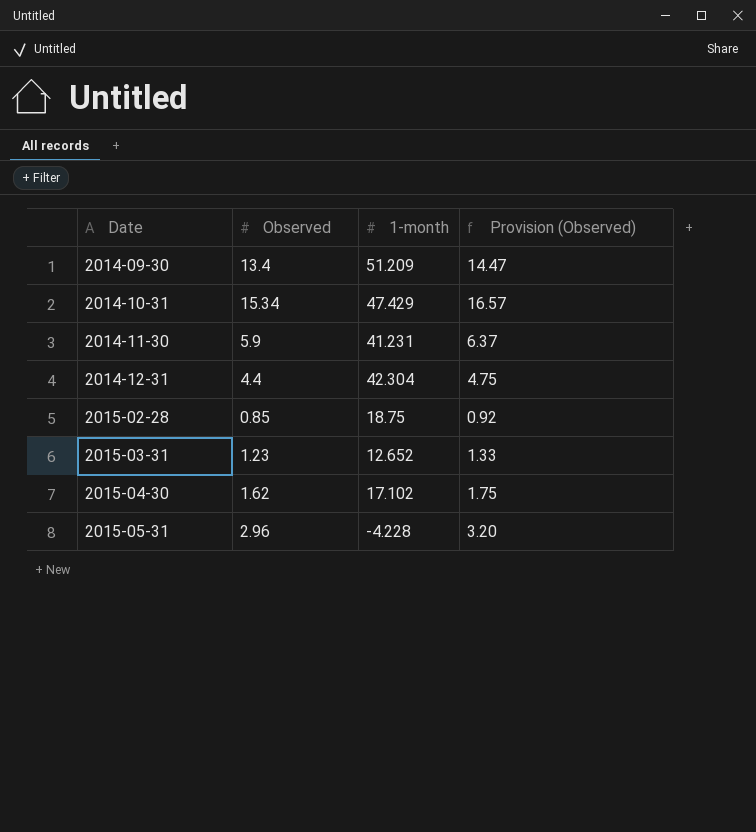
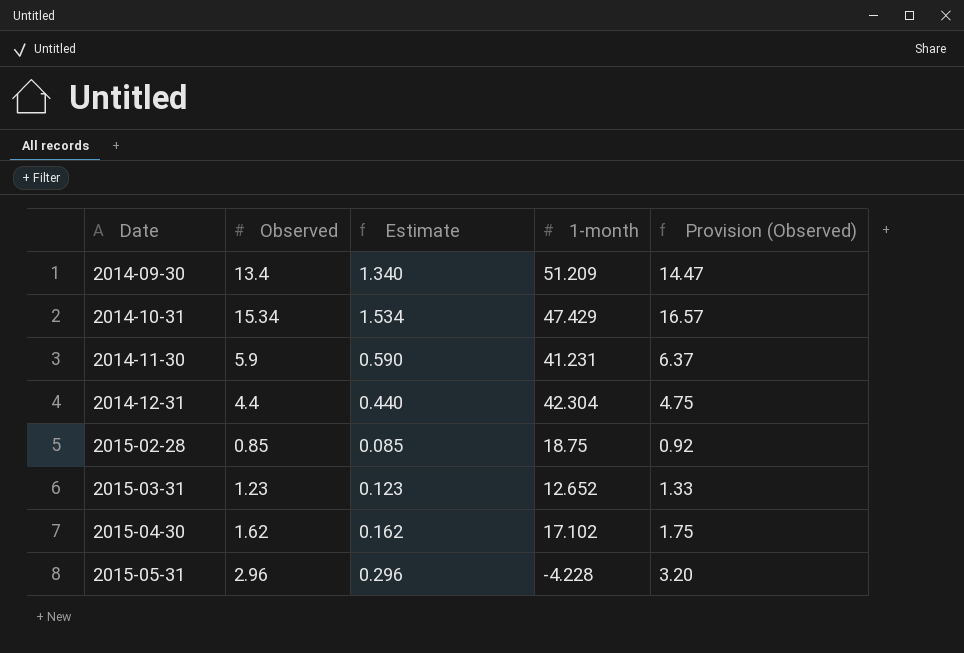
column Estimate | formula: none -> [Observed] * 0.1

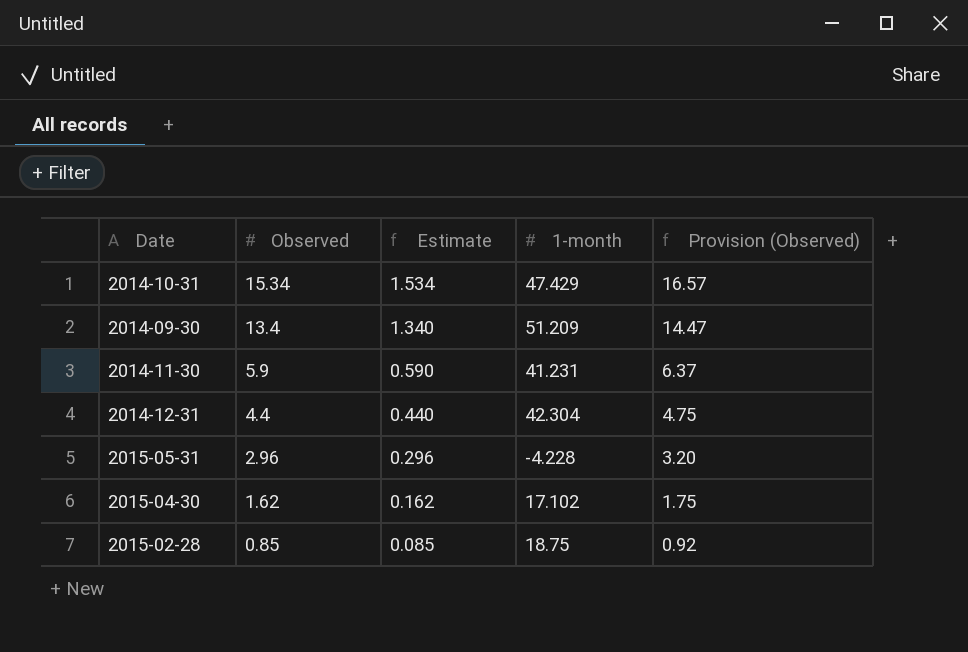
row order: Date ascending -> Observed descending
row 2015-03-31: 1.23 | 0.123 | 12.652 | 1.33 -> none

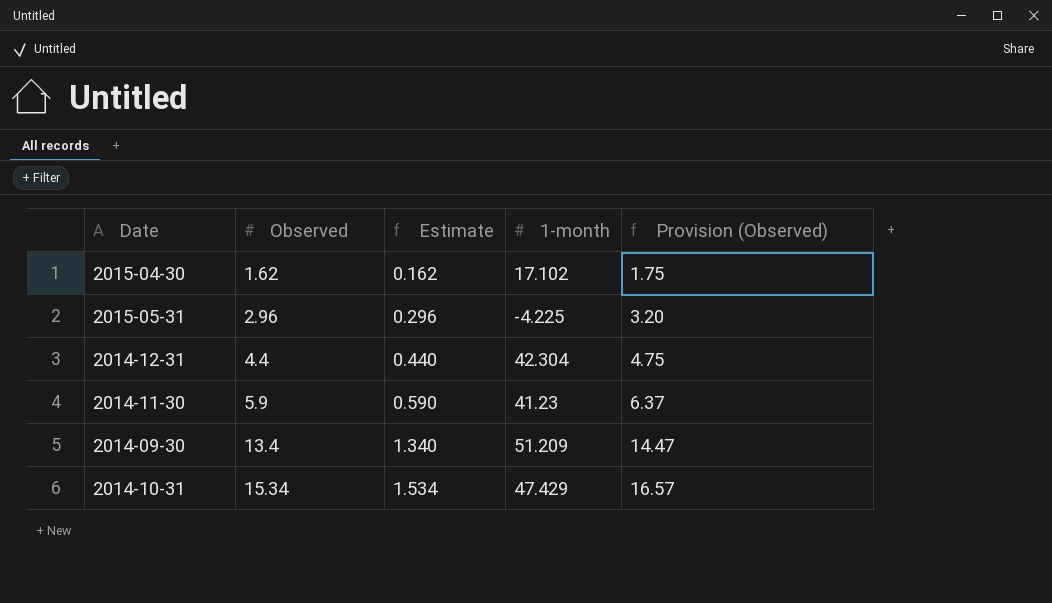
row order: Observed descending -> Observed ascending
row 2015-02-28: 0.85 | 0.085 | 18.75 | 0.92 -> none
2015-05-31 | 1-month: -4.228 -> -4.225
2014-11-30 | 1-month: 41.231 -> 41.23

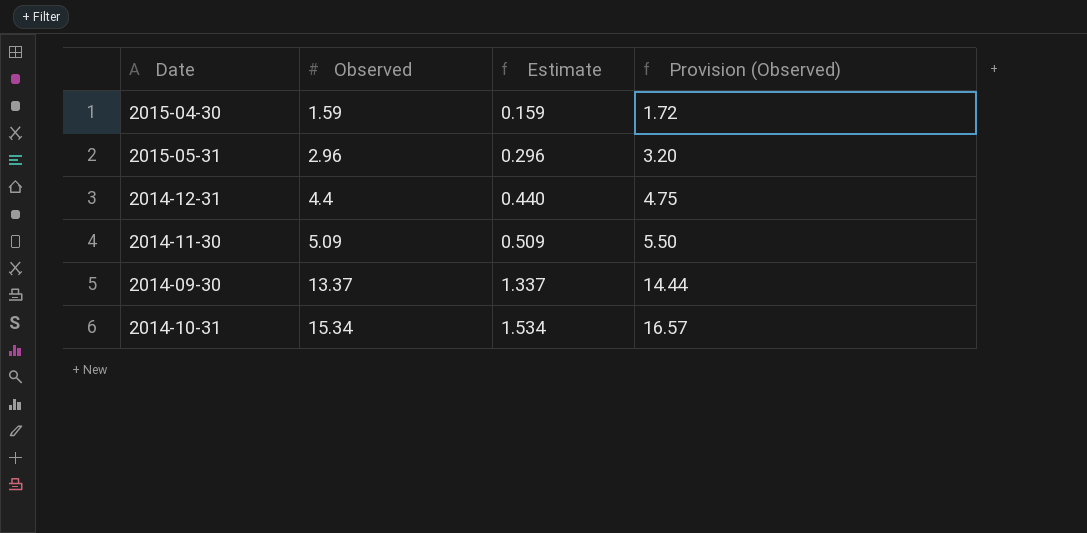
column 1-month | position: 4 -> none
2015-04-30 | Observed: 1.62 -> 1.59
2015-04-30 | Estimate: 0.162 -> 0.159
2015-04-30 | Provision (Observed): 1.75 -> 1.72
2014-11-30 | Observed: 5.9 -> 5.09
2014-11-30 | Estimate: 0.590 -> 0.509
2014-11-30 | Provision (Observed): 6.37 -> 5.50
2014-09-30 | Observed: 13.4 -> 13.37
2014-09-30 | Estimate: 1.340 -> 1.337
2014-09-30 | Provision (Observed): 14.47 -> 14.44

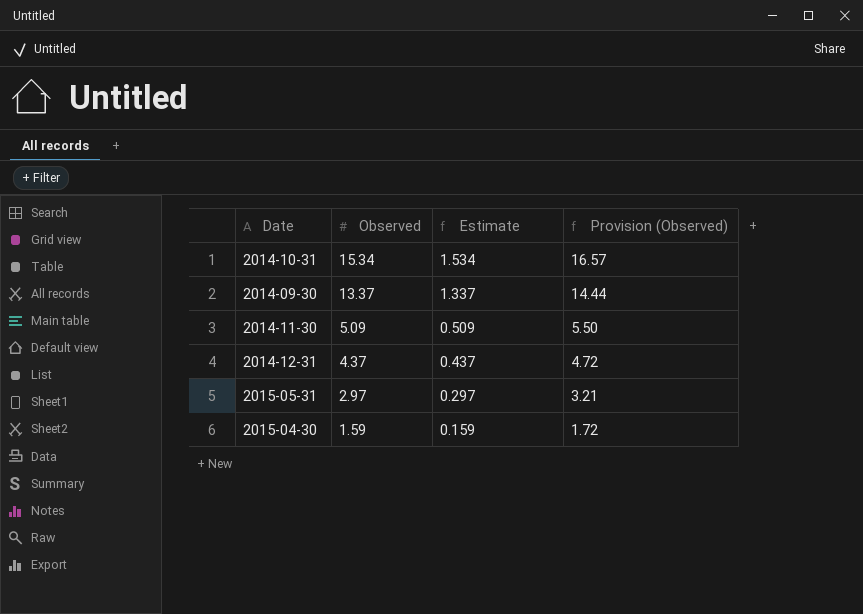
row order: Observed ascending -> Observed descending
2014-12-31 | Observed: 4.4 -> 4.37
2014-12-31 | Estimate: 0.440 -> 0.437
2014-12-31 | Provision (Observed): 4.75 -> 4.72
2015-05-31 | Observed: 2.96 -> 2.97
2015-05-31 | Estimate: 0.296 -> 0.297
2015-05-31 | Provision (Observed): 3.20 -> 3.21

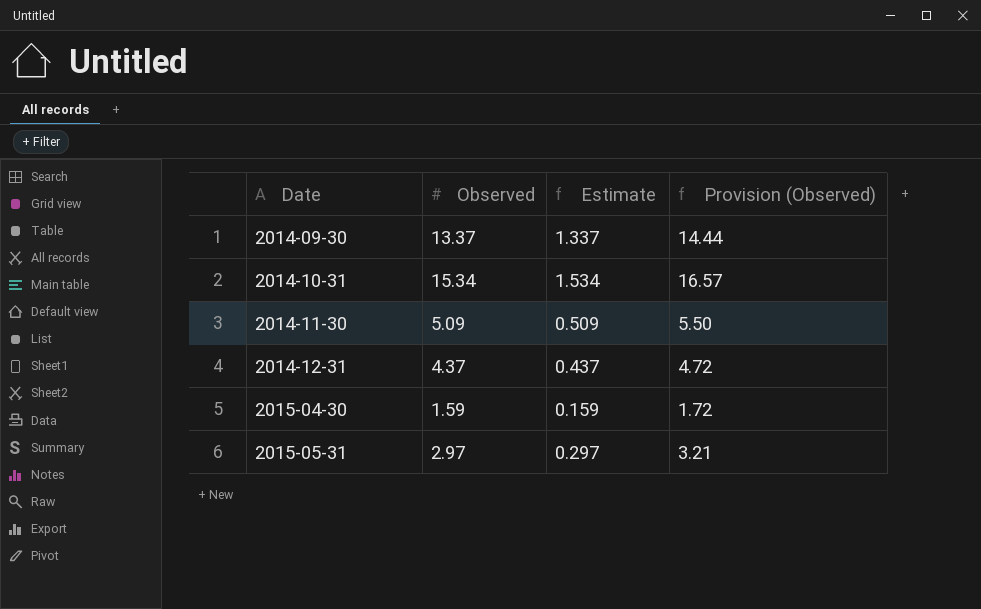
row order: Observed descending -> Date ascending

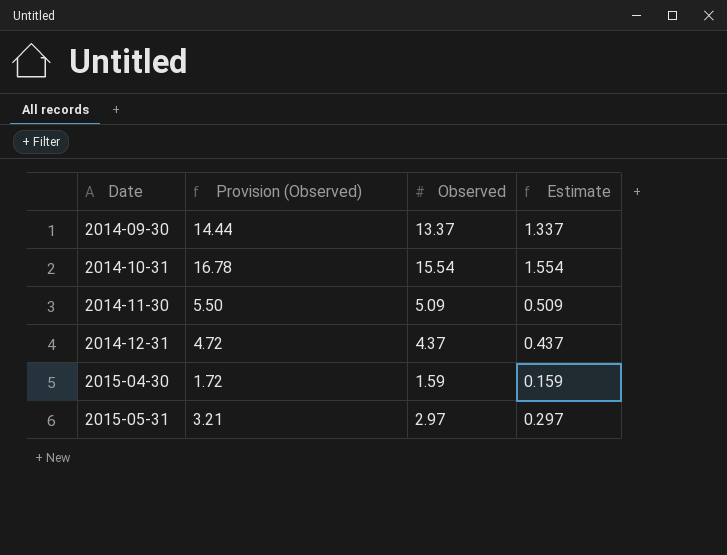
column Provision (Observed) | position: 4 -> 2
2014-10-31 | Provision (Observed): 16.57 -> 16.78
2014-10-31 | Observed: 15.34 -> 15.54
2014-10-31 | Estimate: 1.534 -> 1.554

